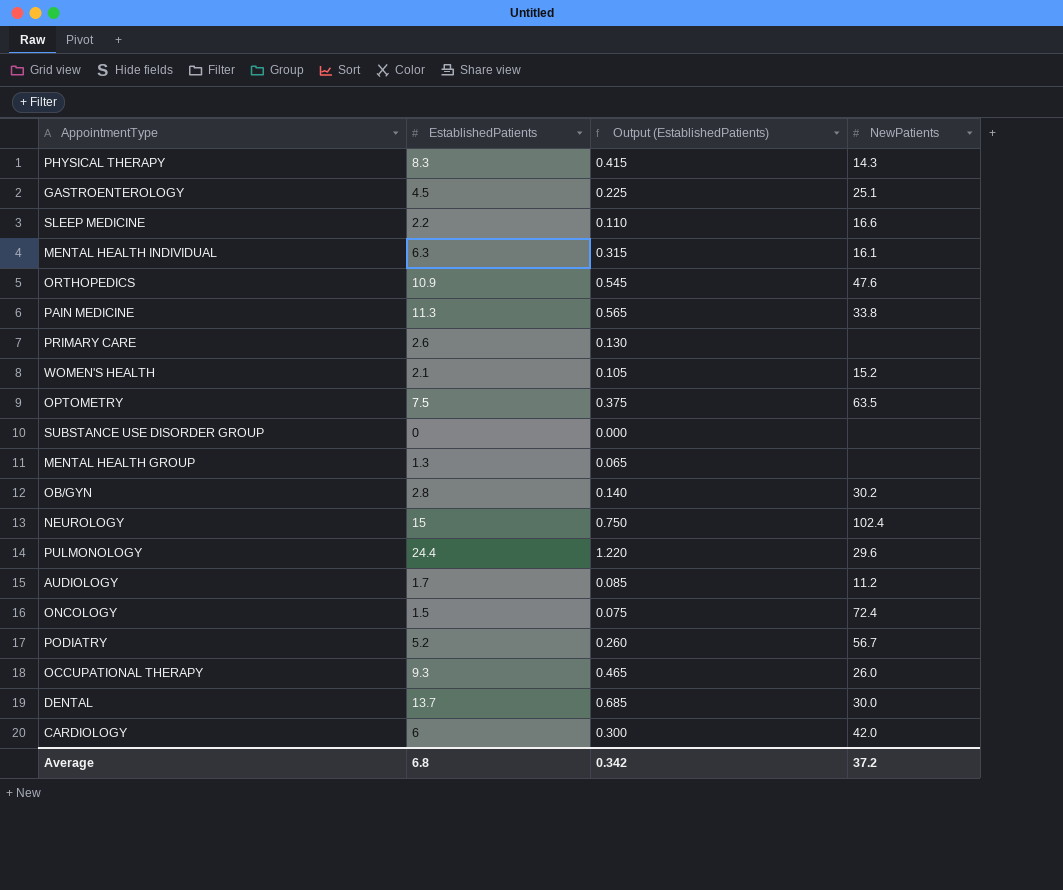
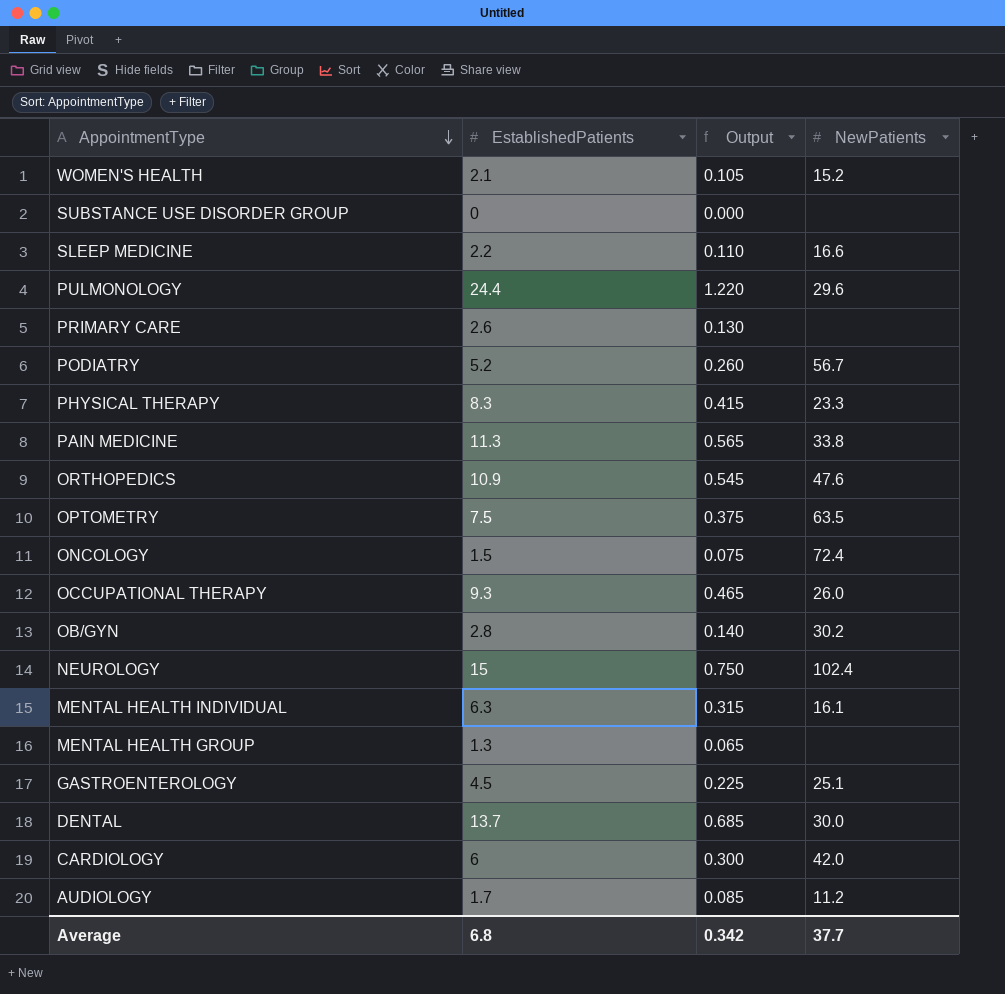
row order: none -> AppointmentType descending
column name: Output (EstablishedPatients) -> Output
PHYSICAL THERAPY | NewPatients: 14.3 -> 23.3
Average | NewPatients: 37.2 -> 37.7

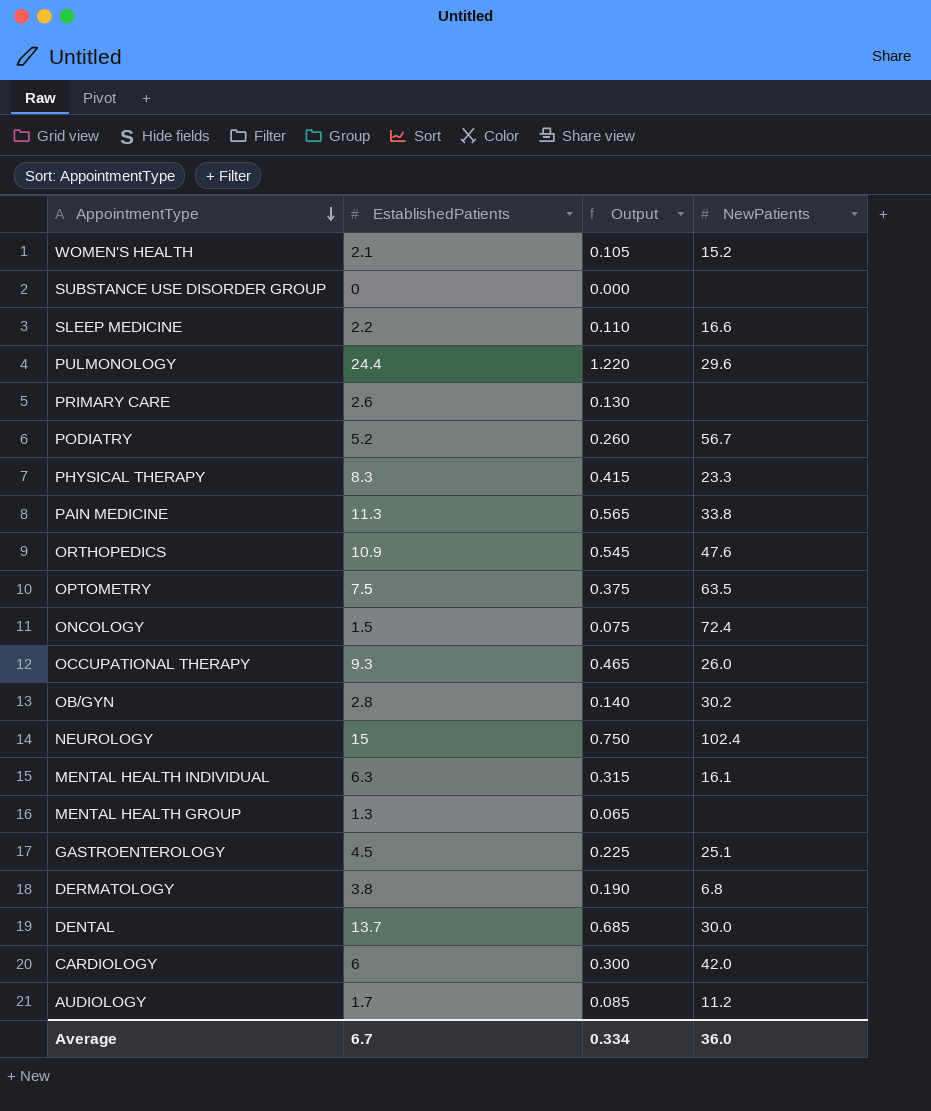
row DERMATOLOGY: none -> 3.8 | 0.190 | 6.8
Average | EstablishedPatients: 6.8 -> 6.7
Average | Output: 0.342 -> 0.334
Average | NewPatients: 37.7 -> 36.0

